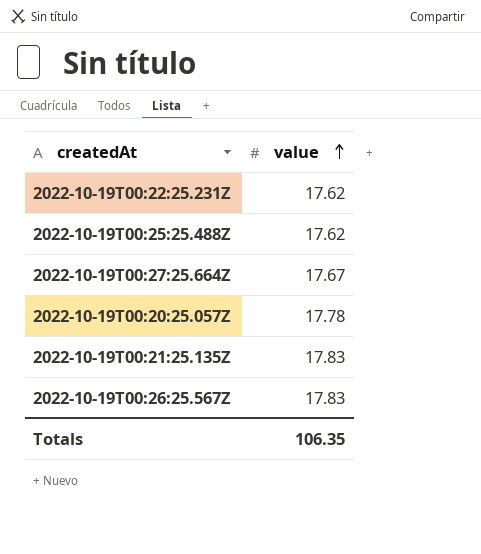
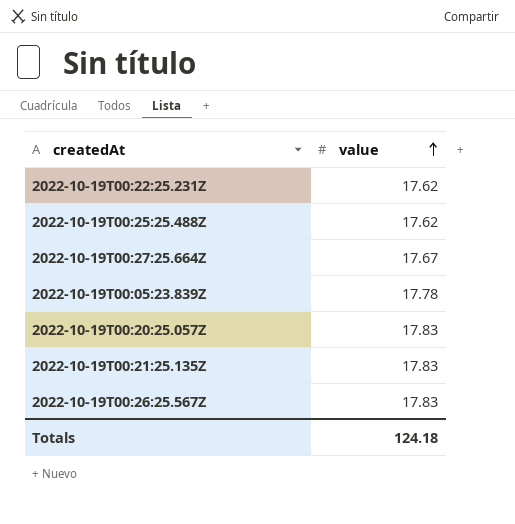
row 2022-10-19T00:05:23.839Z: none -> 17.78
2022-10-19T00:20:25.057Z | value: 17.78 -> 17.83
Totals | value: 106.35 -> 124.18

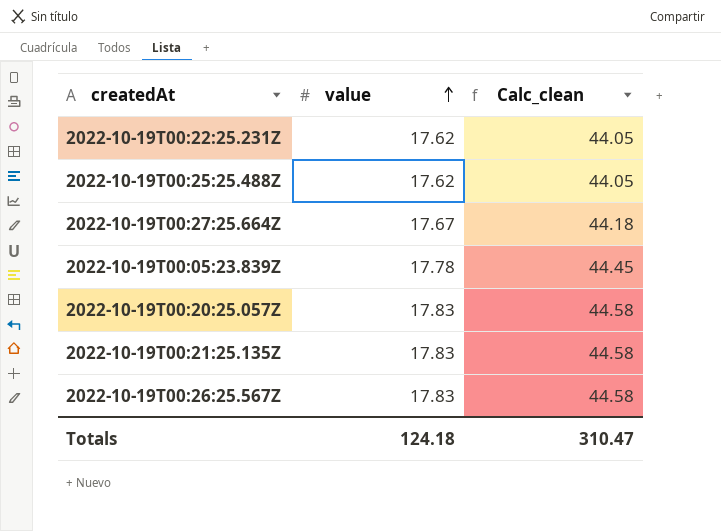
column Calc_clean | formula: none -> [value] * 2.5

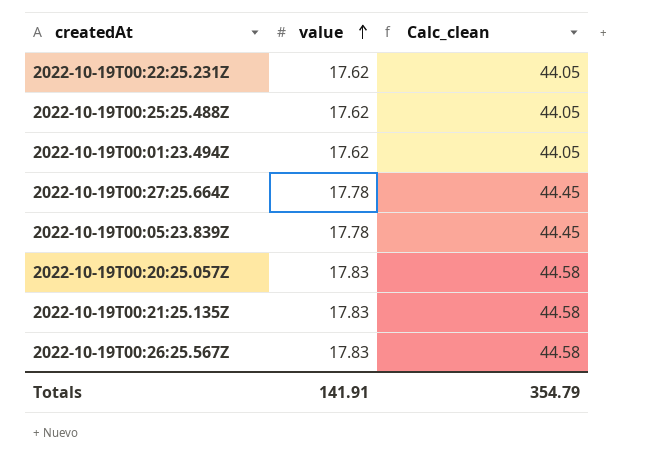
row 2022-10-19T00:01:23.494Z: none -> 17.62 | 44.05
2022-10-19T00:27:25.664Z | value: 17.67 -> 17.78
2022-10-19T00:27:25.664Z | Calc_clean: 44.18 -> 44.45
Totals | value: 124.18 -> 141.91
Totals | Calc_clean: 310.47 -> 354.79

